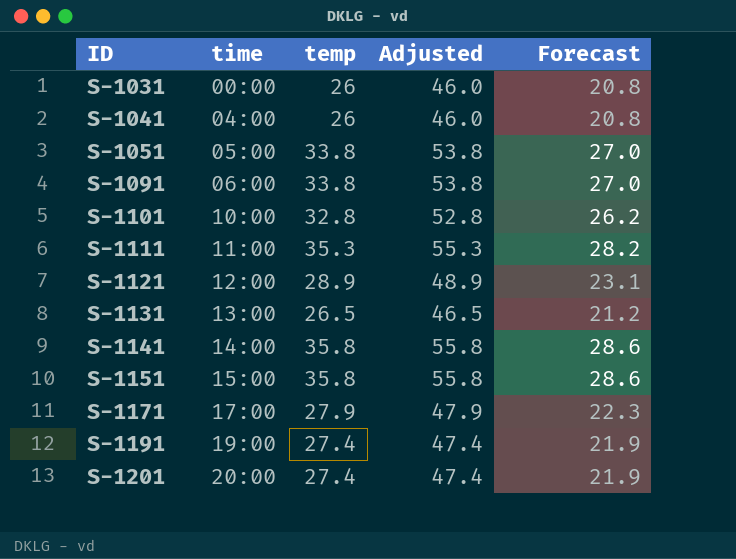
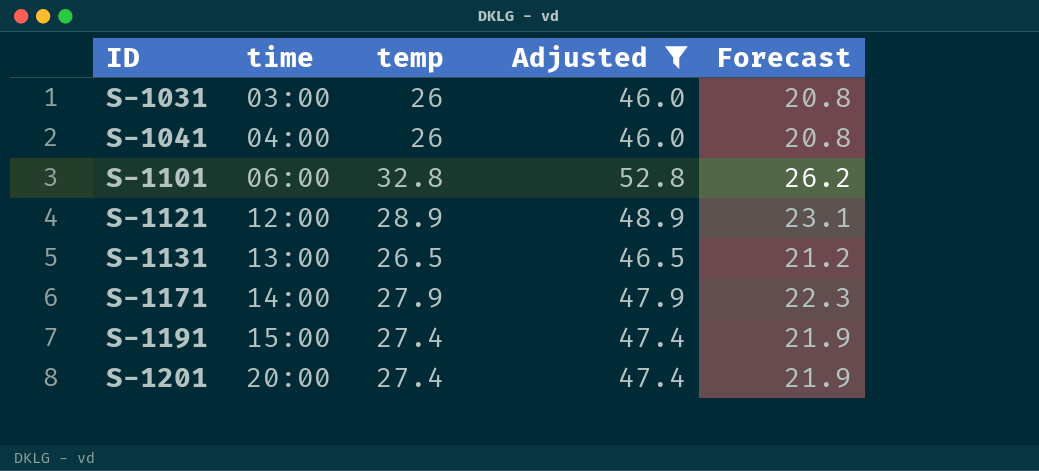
filter: none -> Adjusted <= 52.8
S-1031 | time: 00:00 -> 03:00
S-1101 | time: 10:00 -> 06:00
S-1171 | time: 17:00 -> 14:00
S-1191 | time: 19:00 -> 15:00

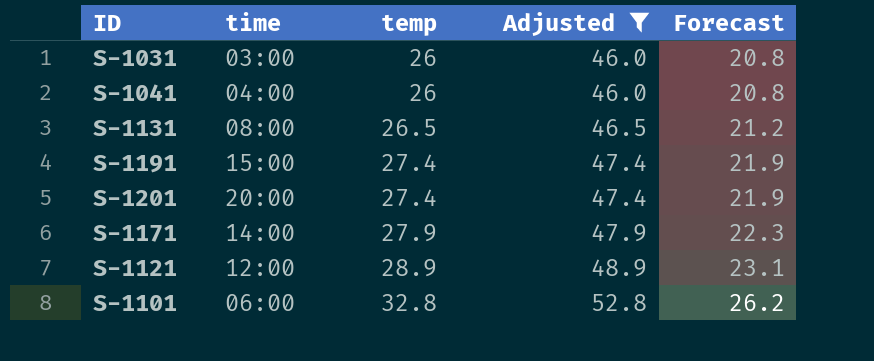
row order: ID ascending -> temp ascending
S-1131 | time: 13:00 -> 08:00

